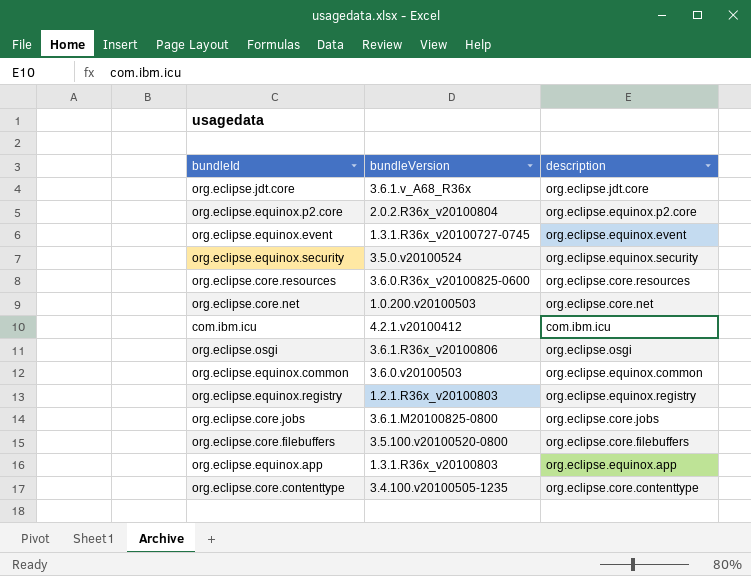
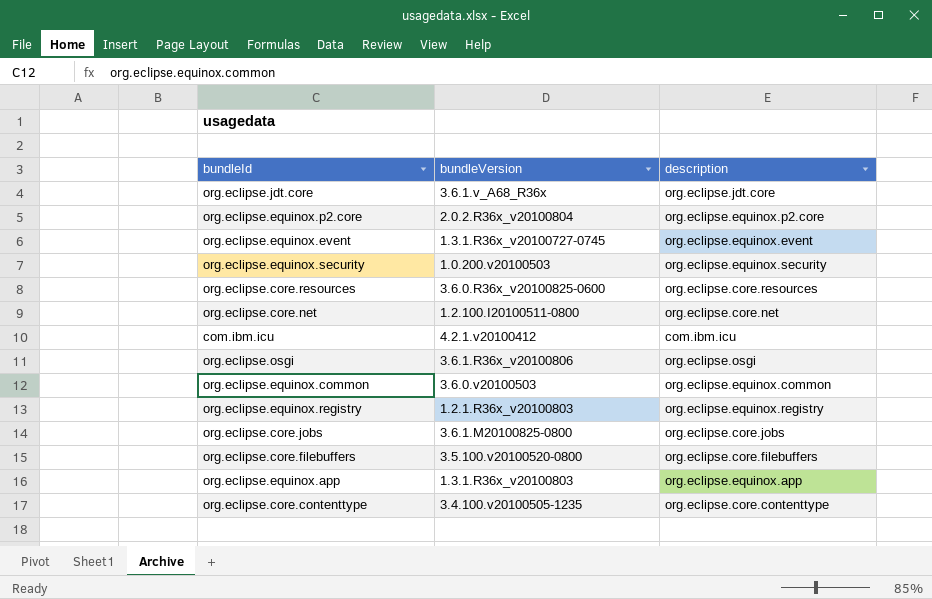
org.eclipse.equinox.security | bundleVersion: 3.5.0.v20100524 -> 1.0.200.v20100503
org.eclipse.core.net | bundleVersion: 1.0.200.v20100503 -> 1.2.100.I20100511-0800

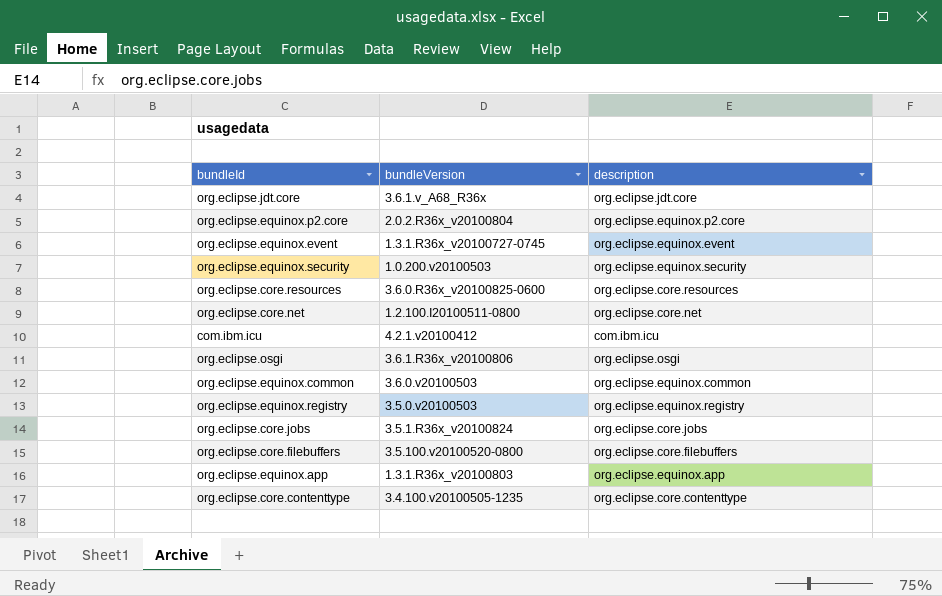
org.eclipse.equinox.registry | bundleVersion: 1.2.1.R36x_v20100803 -> 3.5.0.v20100503
org.eclipse.core.jobs | bundleVersion: 3.6.1.M20100825-0800 -> 3.5.1.R36x_v20100824

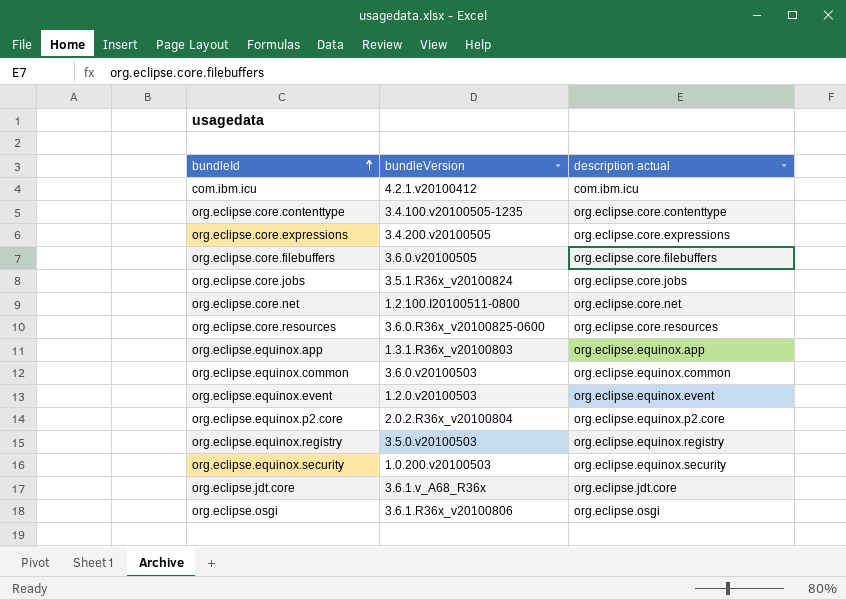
row order: none -> bundleId ascending
column name: description -> description actual
row org.eclipse.core.expressions: none -> 3.4.200.v20100505 | org.eclipse.core.expressions
org.eclipse.core.filebuffers | bundleVersion: 3.5.100.v20100520-0800 -> 3.6.0.v20100505
org.eclipse.equinox.event | bundleVersion: 1.3.1.R36x_v20100727-0745 -> 1.2.0.v20100503

